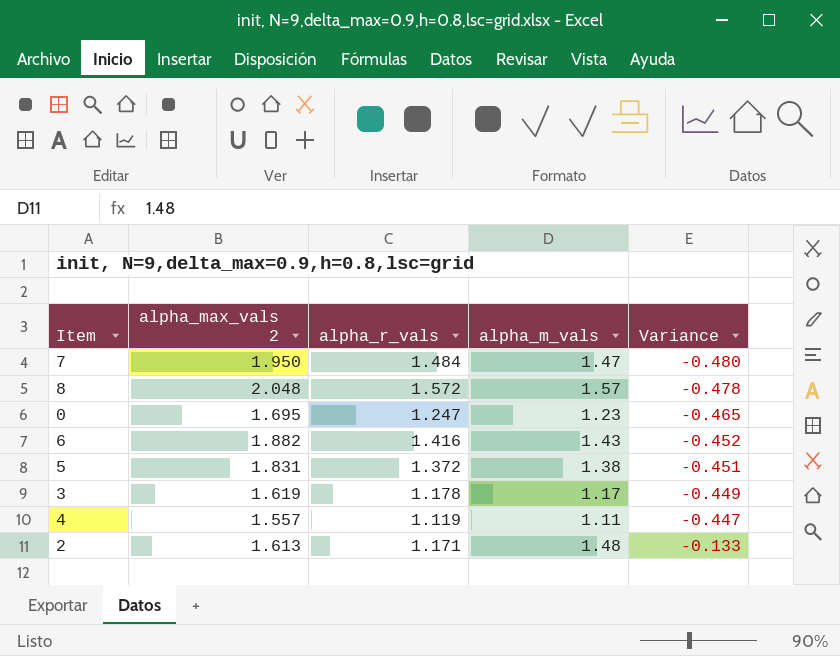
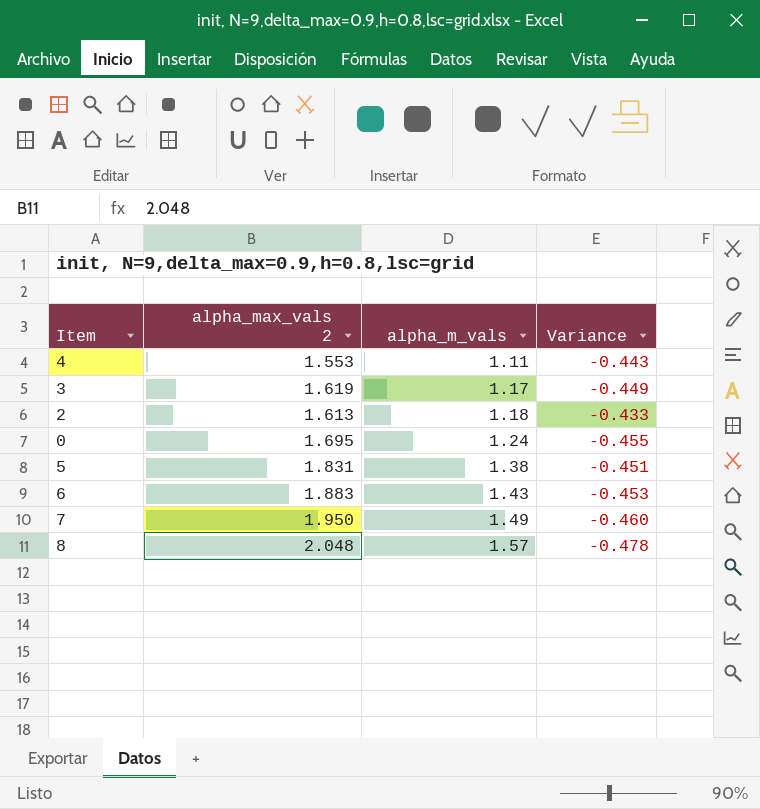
row order: Variance ascending -> alpha_m_vals ascending
column alpha_r_vals | position: 3 -> none
4 | alpha_max_vals 2: 1.557 -> 1.553
4 | Variance: -0.447 -> -0.443
2 | alpha_m_vals: 1.48 -> 1.18
2 | Variance: -0.133 -> -0.433
0 | alpha_m_vals: 1.23 -> 1.24
0 | Variance: -0.465 -> -0.455
6 | alpha_max_vals 2: 1.882 -> 1.883
6 | Variance: -0.452 -> -0.453
7 | alpha_m_vals: 1.47 -> 1.49
7 | Variance: -0.480 -> -0.460

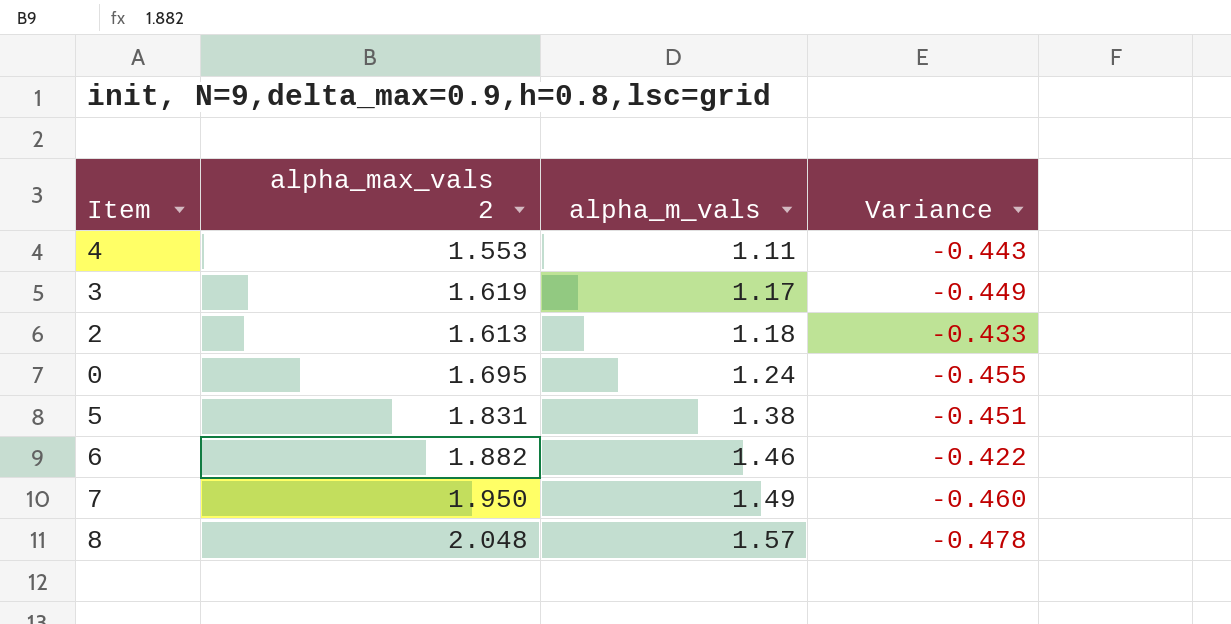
6 | alpha_max_vals 2: 1.883 -> 1.882
6 | alpha_m_vals: 1.43 -> 1.46
6 | Variance: -0.453 -> -0.422

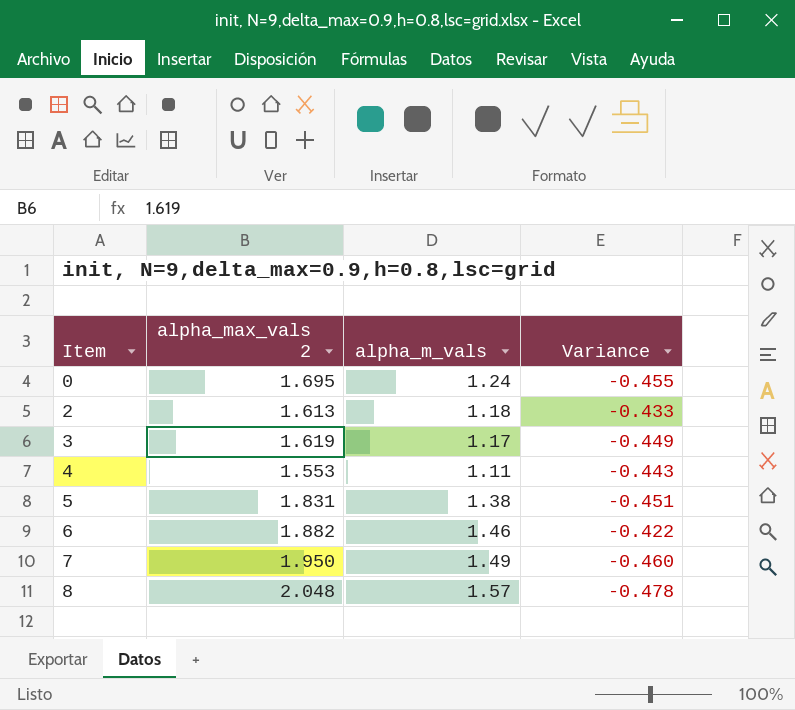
row order: alpha_m_vals ascending -> Item ascending

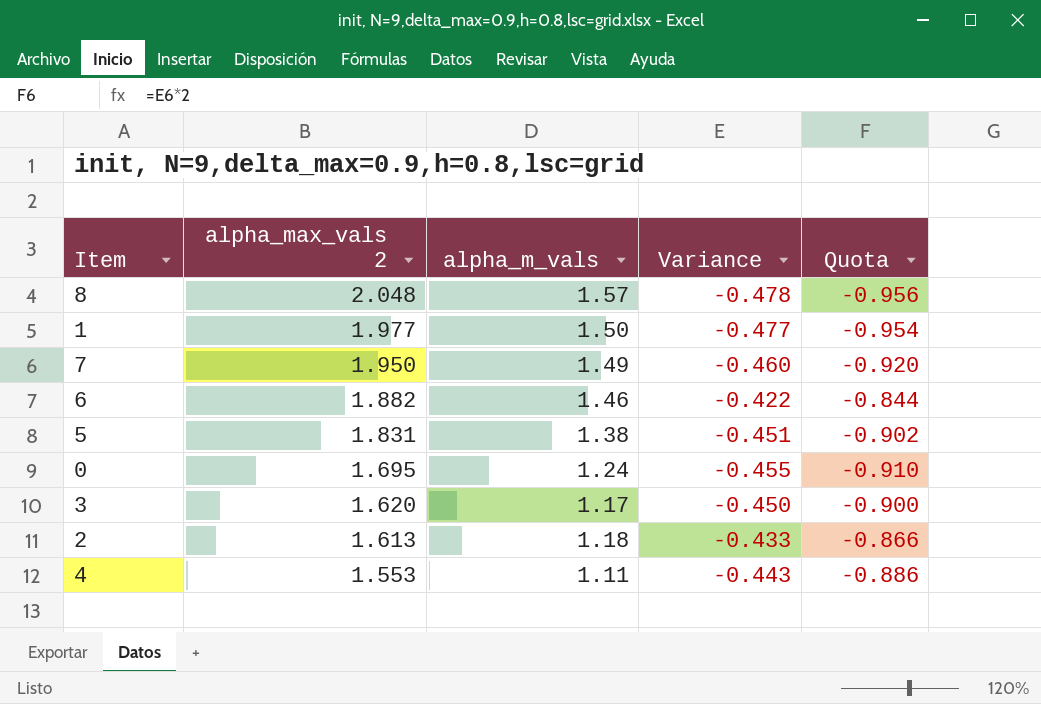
row order: Item ascending -> alpha_max_vals 2 descending
column Quota | formula: none -> [Variance] * 2
row 1: none -> 1.977 | 1.50 | -0.477 | -0.954
3 | alpha_max_vals 2: 1.619 -> 1.620
3 | Variance: -0.449 -> -0.450

